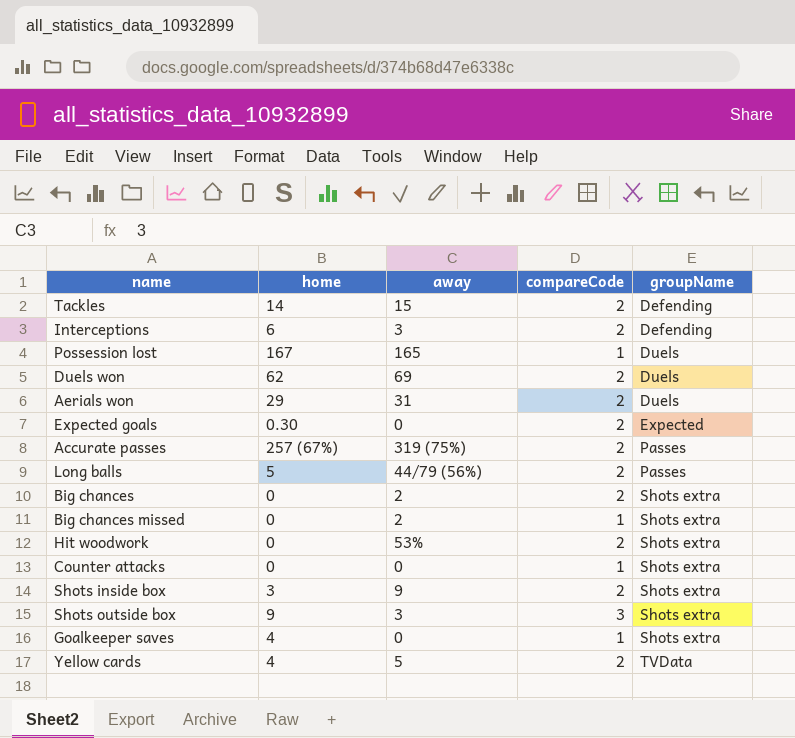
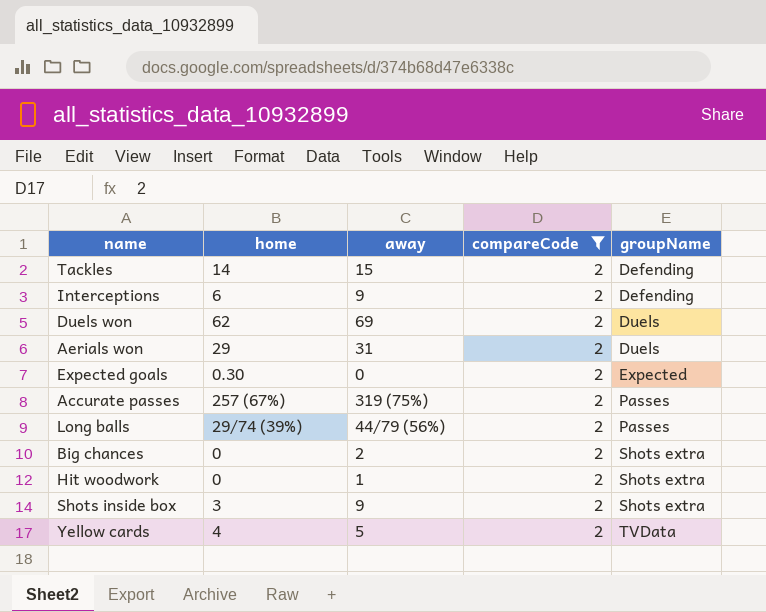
filter: none -> compareCode = 2
Interceptions | away: 3 -> 9
Long balls | home: 5 -> 29/74 (39%)
Hit woodwork | away: 53% -> 1

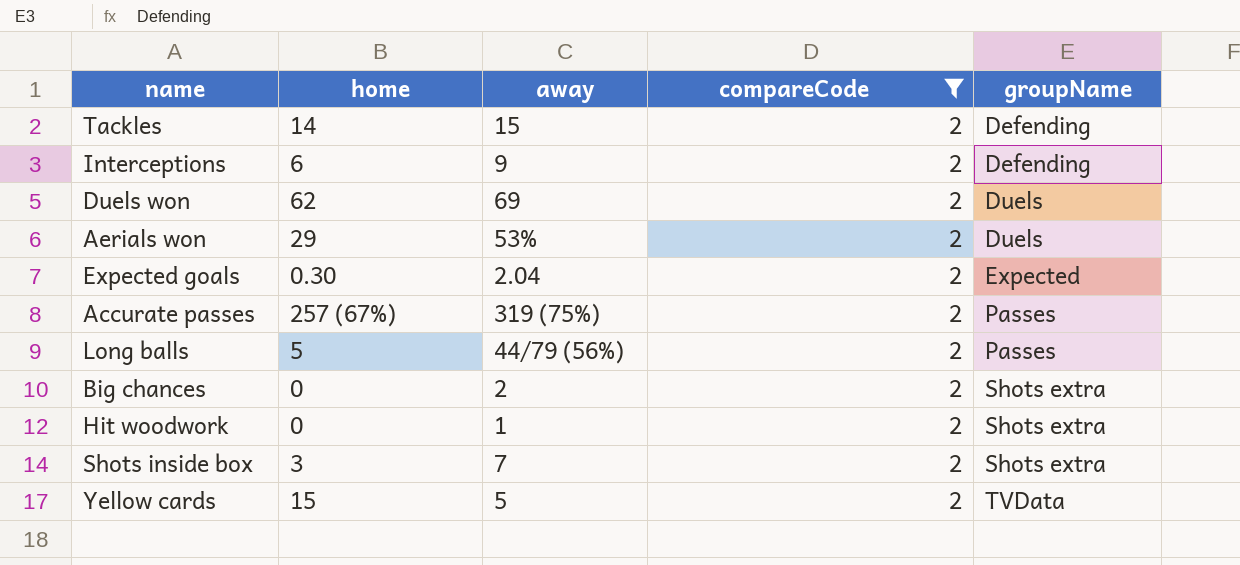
Aerials won | away: 31 -> 53%
Expected goals | away: 0 -> 2.04
Long balls | home: 29/74 (39%) -> 5
Shots inside box | away: 9 -> 7
Yellow cards | home: 4 -> 15

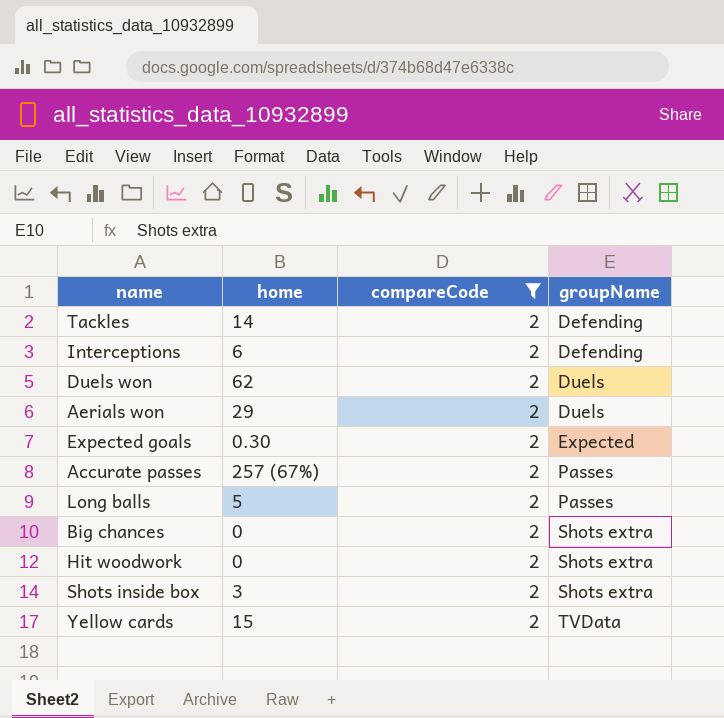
column away | position: 3 -> none

